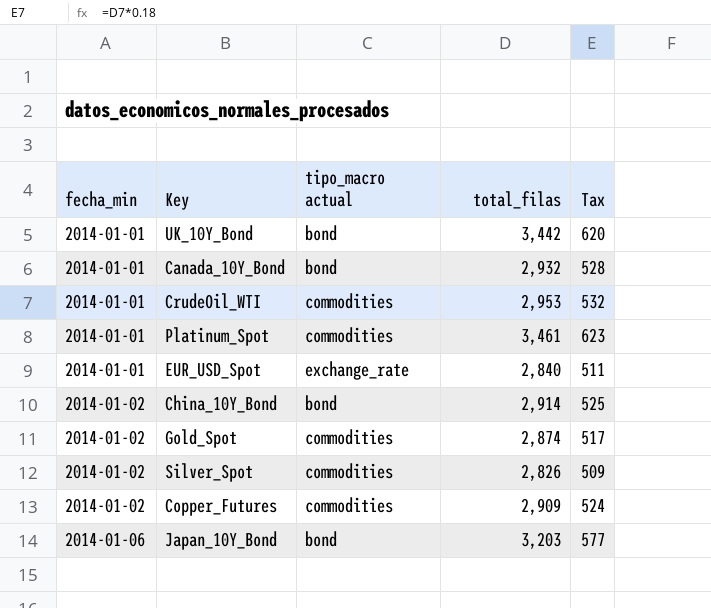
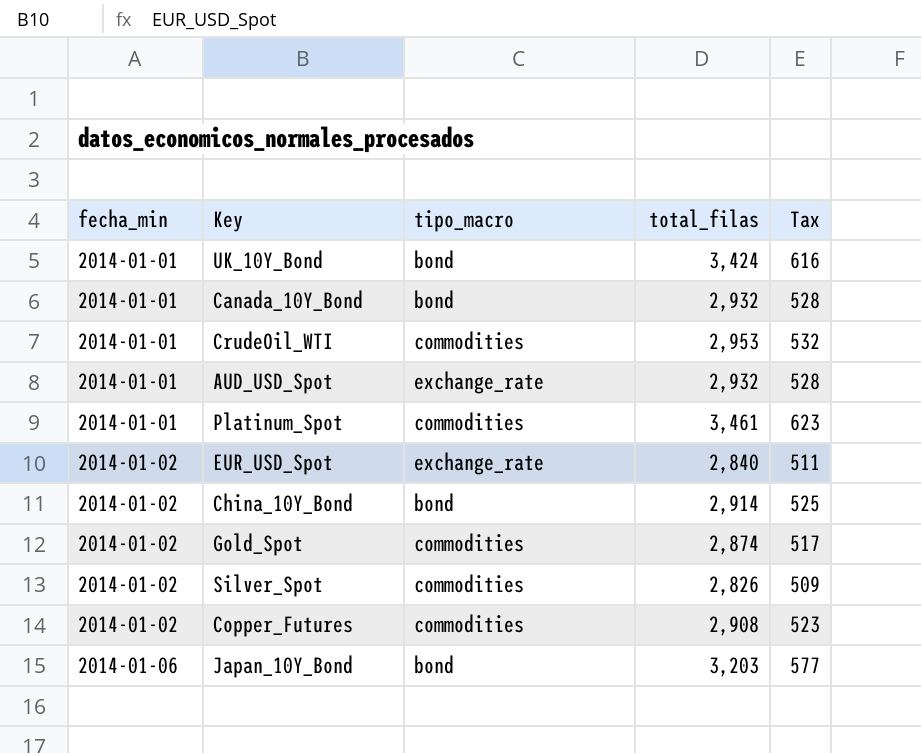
column name: tipo_macro actual -> tipo_macro
UK_10Y_Bond | total_filas: 3,442 -> 3,424
UK_10Y_Bond | Tax: 620 -> 616
row AUD_USD_Spot: none -> 2014-01-01 | exchange_rate | 2,932 | 528
EUR_USD_Spot | fecha_min: 2014-01-01 -> 2014-01-02
Copper_Futures | total_filas: 2,909 -> 2,908
Copper_Futures | Tax: 524 -> 523

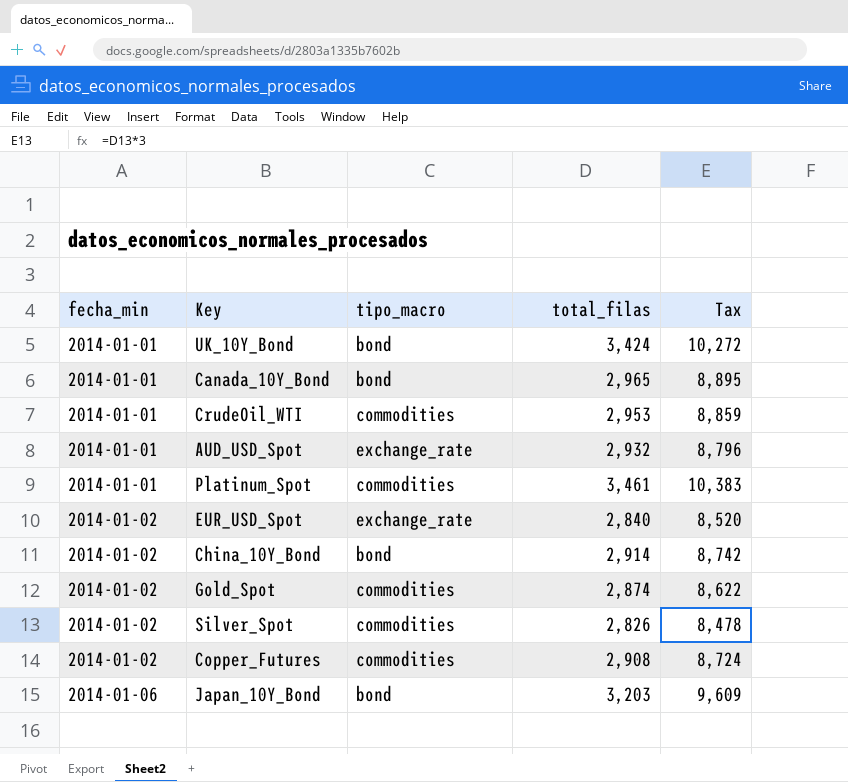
column Tax | formula: [total_filas] * 0.18 -> [total_filas] * 3
Canada_10Y_Bond | total_filas: 2,932 -> 2,965

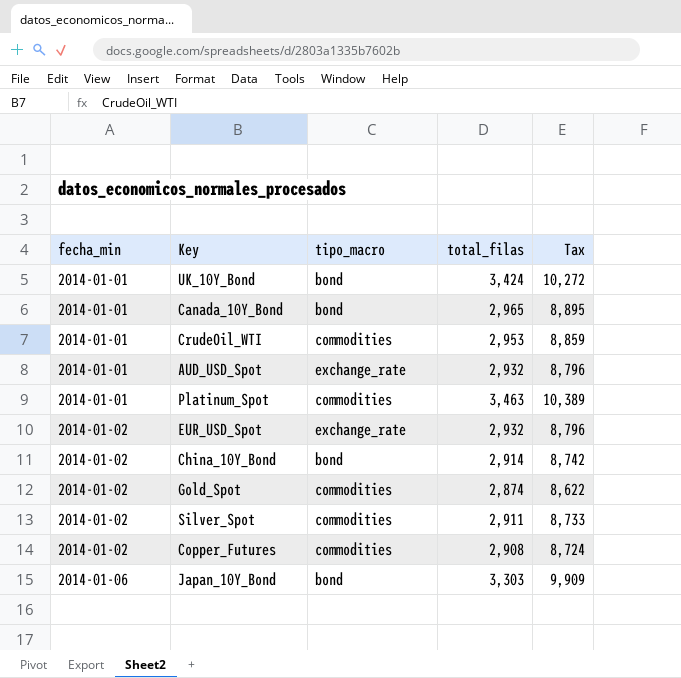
Platinum_Spot | total_filas: 3,461 -> 3,463
Platinum_Spot | Tax: 10,383 -> 10,389
EUR_USD_Spot | total_filas: 2,840 -> 2,932
EUR_USD_Spot | Tax: 8,520 -> 8,796
Silver_Spot | total_filas: 2,826 -> 2,911
Silver_Spot | Tax: 8,478 -> 8,733
Japan_10Y_Bond | total_filas: 3,203 -> 3,303
Japan_10Y_Bond | Tax: 9,609 -> 9,909

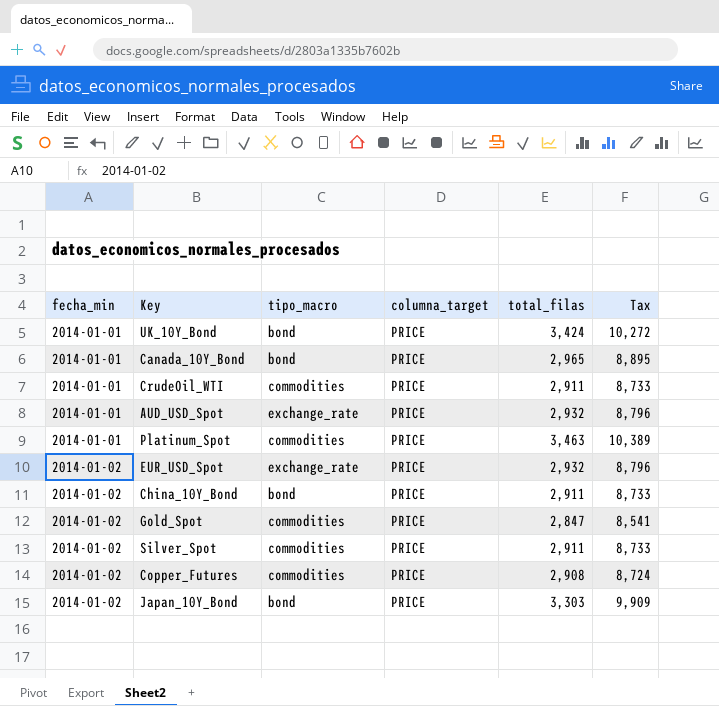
column columna_target | position: none -> 4
CrudeOil_WTI | total_filas: 2,953 -> 2,911
CrudeOil_WTI | Tax: 8,859 -> 8,733
China_10Y_Bond | total_filas: 2,914 -> 2,911
China_10Y_Bond | Tax: 8,742 -> 8,733
Gold_Spot | total_filas: 2,874 -> 2,847
Gold_Spot | Tax: 8,622 -> 8,541
Japan_10Y_Bond | fecha_min: 2014-01-06 -> 2014-01-02

